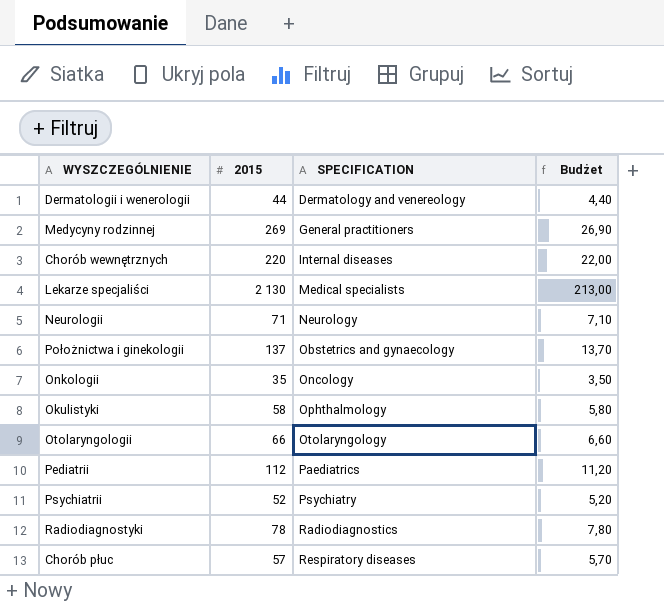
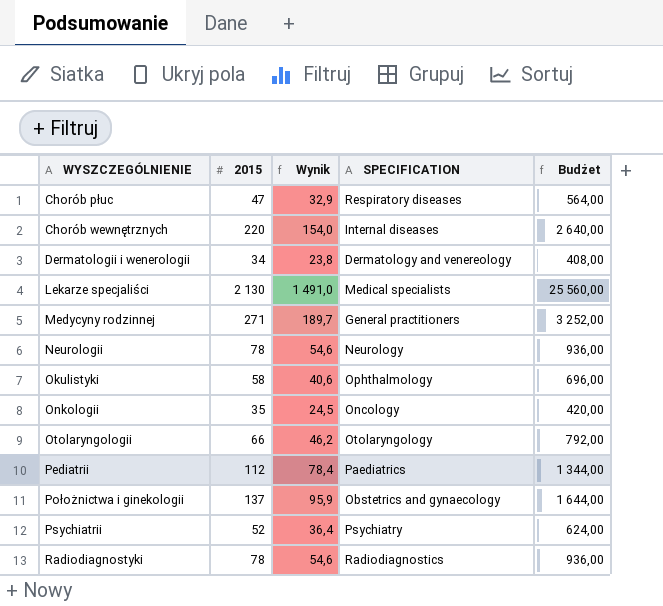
row order: SPECIFICATION ascending -> WYSZCZEGÓLNIENIE ascending
column Wynik | formula: none -> [2015] * 0,7
column Budżet | formula: [2015] * 0,1 -> [2015] * 12
Chorób płuc | 2015: 57 -> 47
Dermatologii i wenerologii | 2015: 44 -> 34
Medycyny rodzinnej | 2015: 269 -> 271
Neurologii | 2015: 71 -> 78

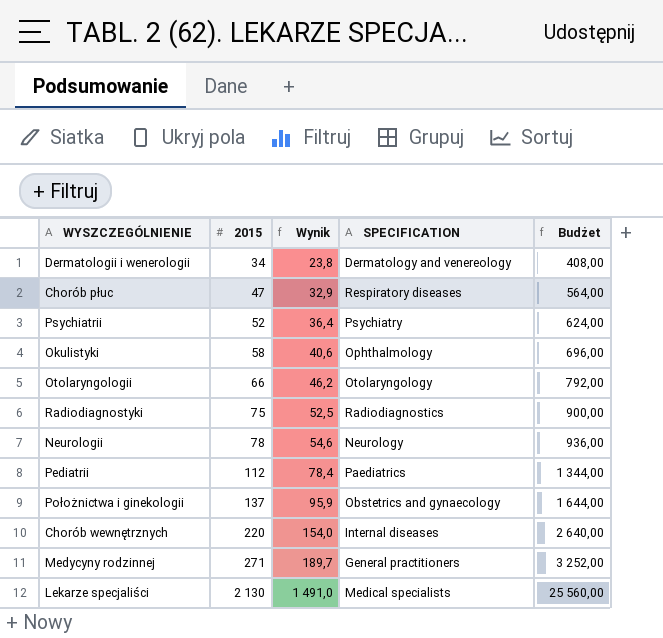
row order: WYSZCZEGÓLNIENIE ascending -> 2015 ascending
row Onkologii: 35 | 24,5 | Oncology | 420,00 -> none
Radiodiagnostyki | 2015: 78 -> 75
Radiodiagnostyki | Wynik: 54,6 -> 52,5
Radiodiagnostyki | Budżet: 936,00 -> 900,00

